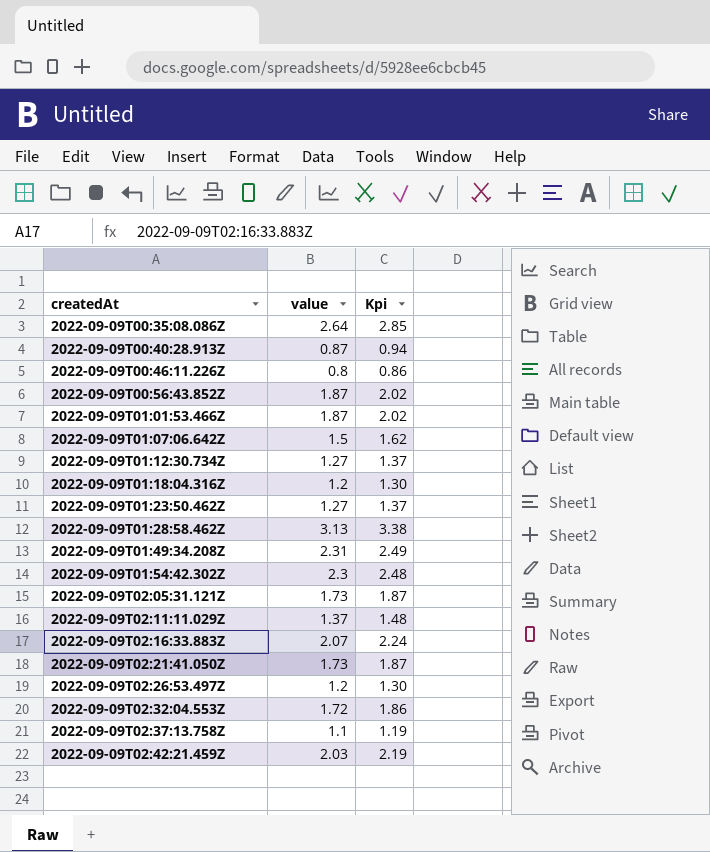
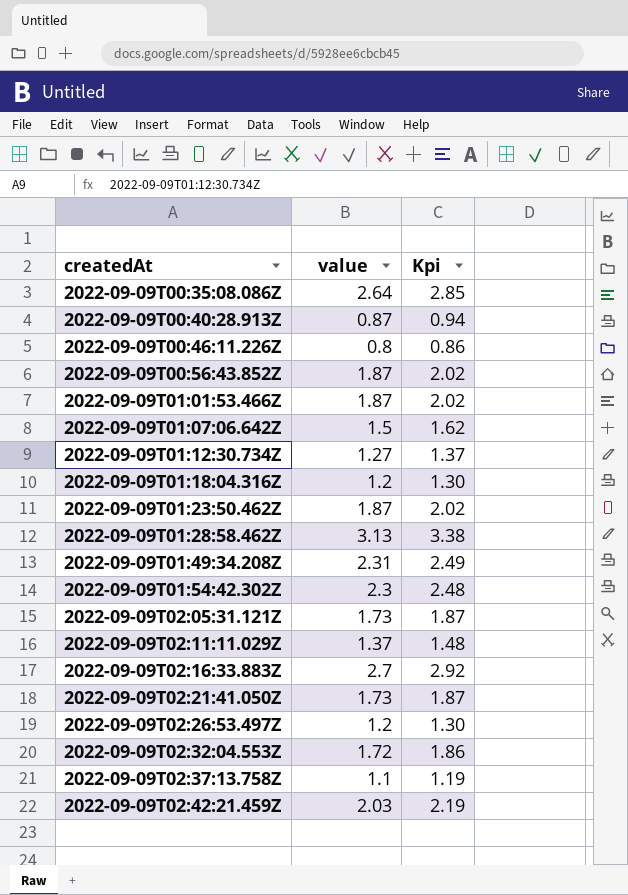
2022-09-09T01:23:50.462Z | value: 1.27 -> 1.87
2022-09-09T01:23:50.462Z | Kpi: 1.37 -> 2.02
2022-09-09T02:16:33.883Z | value: 2.07 -> 2.7
2022-09-09T02:16:33.883Z | Kpi: 2.24 -> 2.92

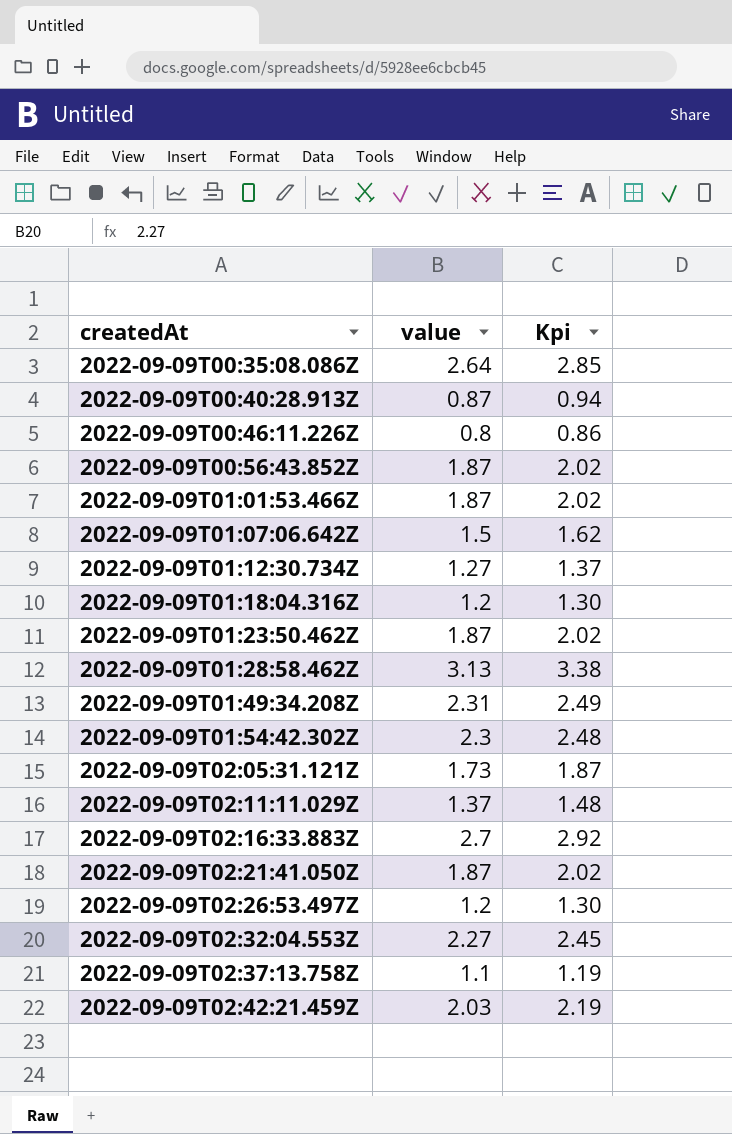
2022-09-09T02:21:41.050Z | value: 1.73 -> 1.87
2022-09-09T02:21:41.050Z | Kpi: 1.87 -> 2.02
2022-09-09T02:32:04.553Z | value: 1.72 -> 2.27
2022-09-09T02:32:04.553Z | Kpi: 1.86 -> 2.45

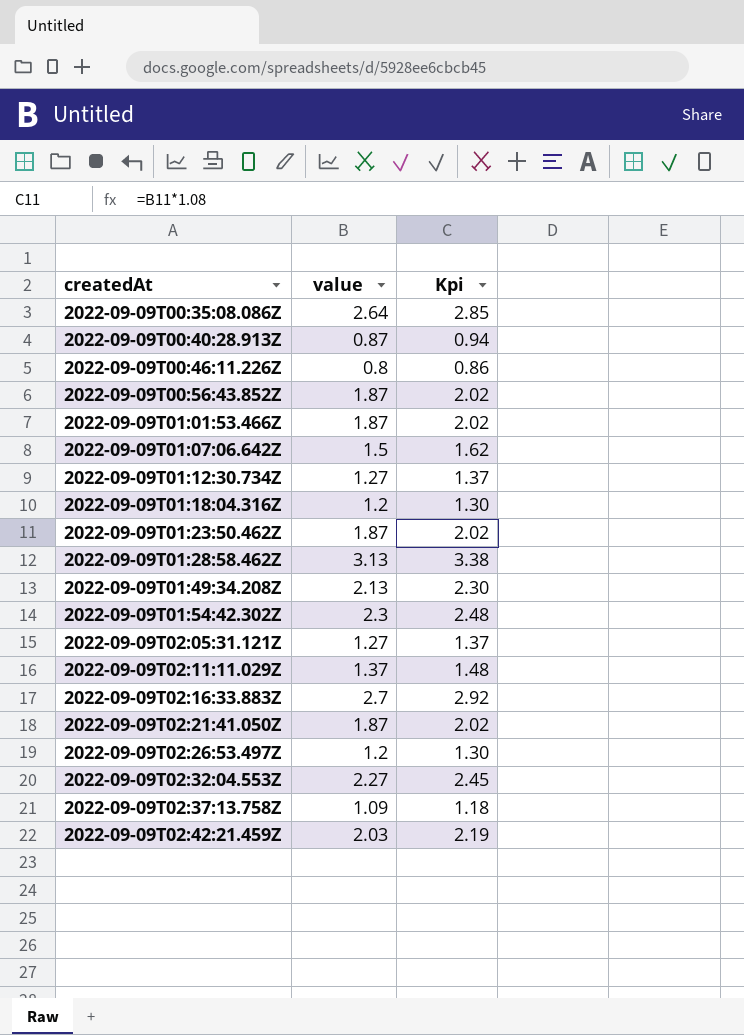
2022-09-09T01:49:34.208Z | value: 2.31 -> 2.13
2022-09-09T01:49:34.208Z | Kpi: 2.49 -> 2.30
2022-09-09T02:05:31.121Z | value: 1.73 -> 1.27
2022-09-09T02:05:31.121Z | Kpi: 1.87 -> 1.37
2022-09-09T02:37:13.758Z | value: 1.1 -> 1.09
2022-09-09T02:37:13.758Z | Kpi: 1.19 -> 1.18

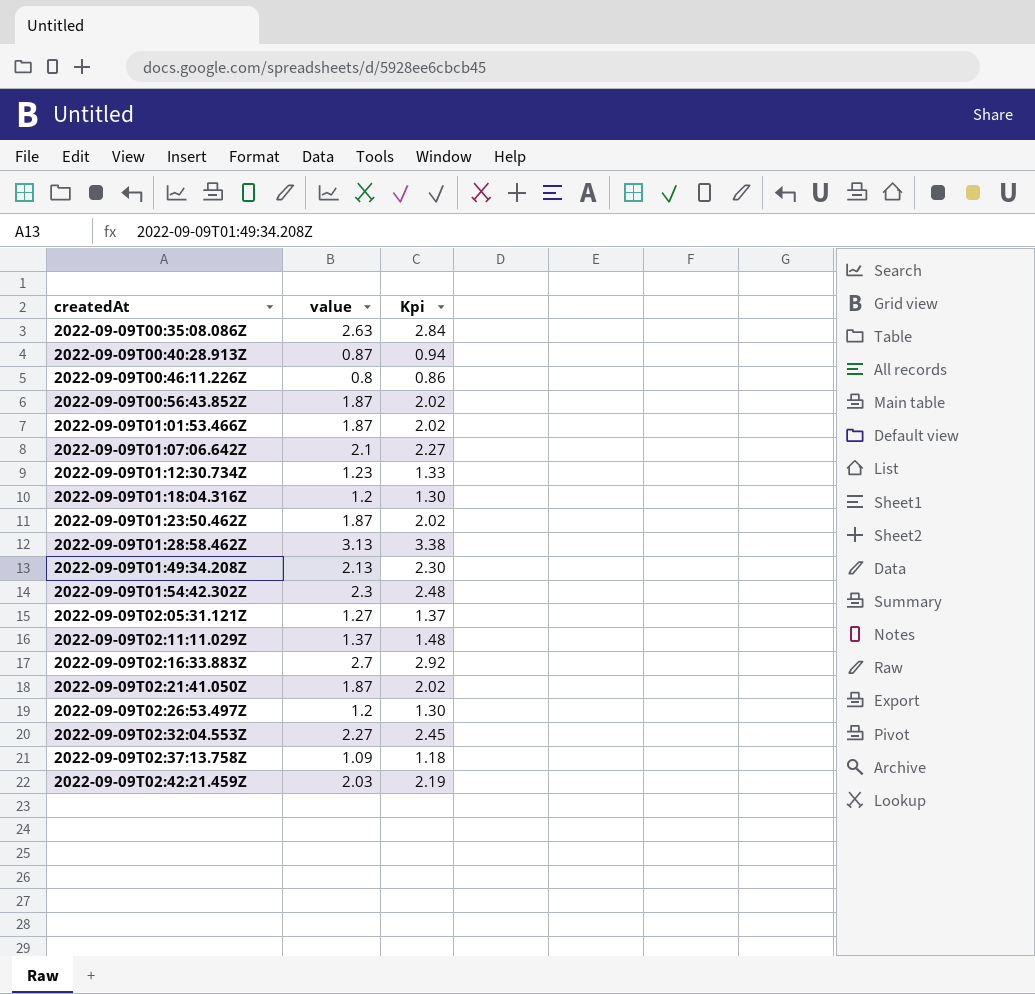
2022-09-09T00:35:08.086Z | value: 2.64 -> 2.63
2022-09-09T00:35:08.086Z | Kpi: 2.85 -> 2.84
2022-09-09T01:07:06.642Z | value: 1.5 -> 2.1
2022-09-09T01:07:06.642Z | Kpi: 1.62 -> 2.27
2022-09-09T01:12:30.734Z | value: 1.27 -> 1.23
2022-09-09T01:12:30.734Z | Kpi: 1.37 -> 1.33

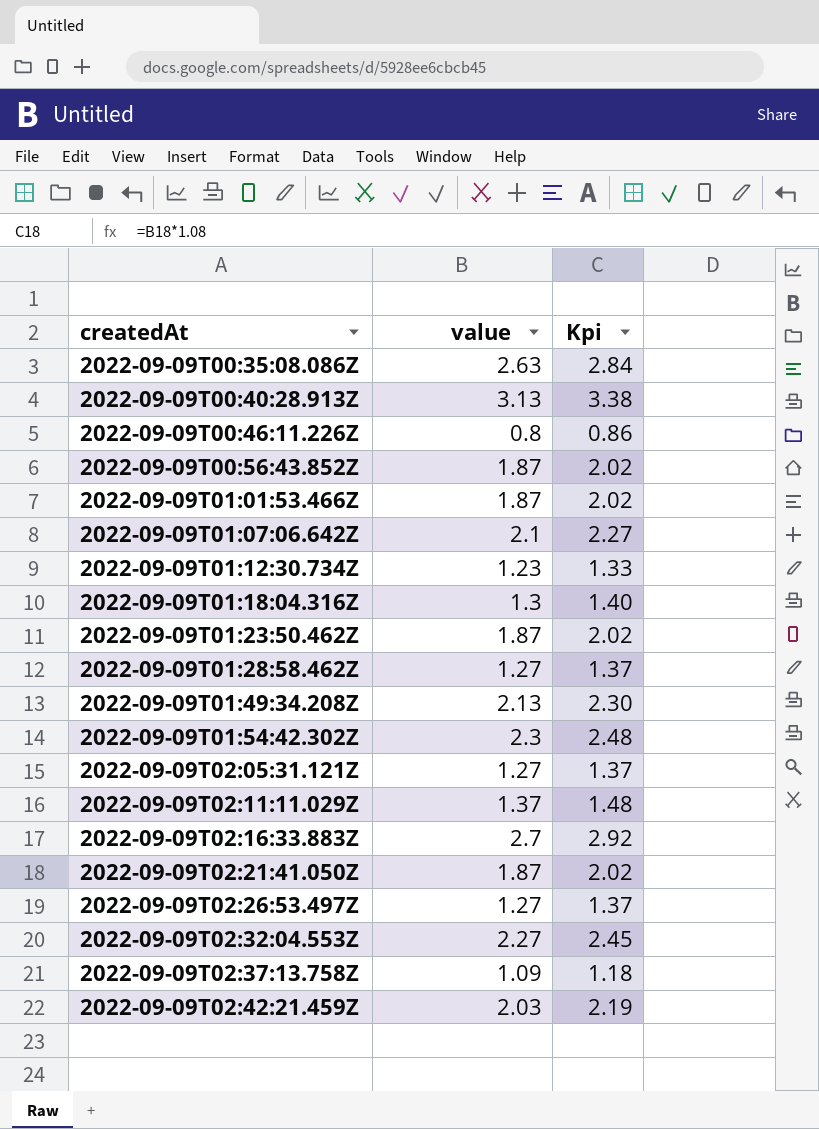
2022-09-09T00:40:28.913Z | value: 0.87 -> 3.13
2022-09-09T00:40:28.913Z | Kpi: 0.94 -> 3.38
2022-09-09T01:18:04.316Z | value: 1.2 -> 1.3
2022-09-09T01:18:04.316Z | Kpi: 1.30 -> 1.40
2022-09-09T01:28:58.462Z | value: 3.13 -> 1.27
2022-09-09T01:28:58.462Z | Kpi: 3.38 -> 1.37
2022-09-09T02:26:53.497Z | value: 1.2 -> 1.27
2022-09-09T02:26:53.497Z | Kpi: 1.30 -> 1.37

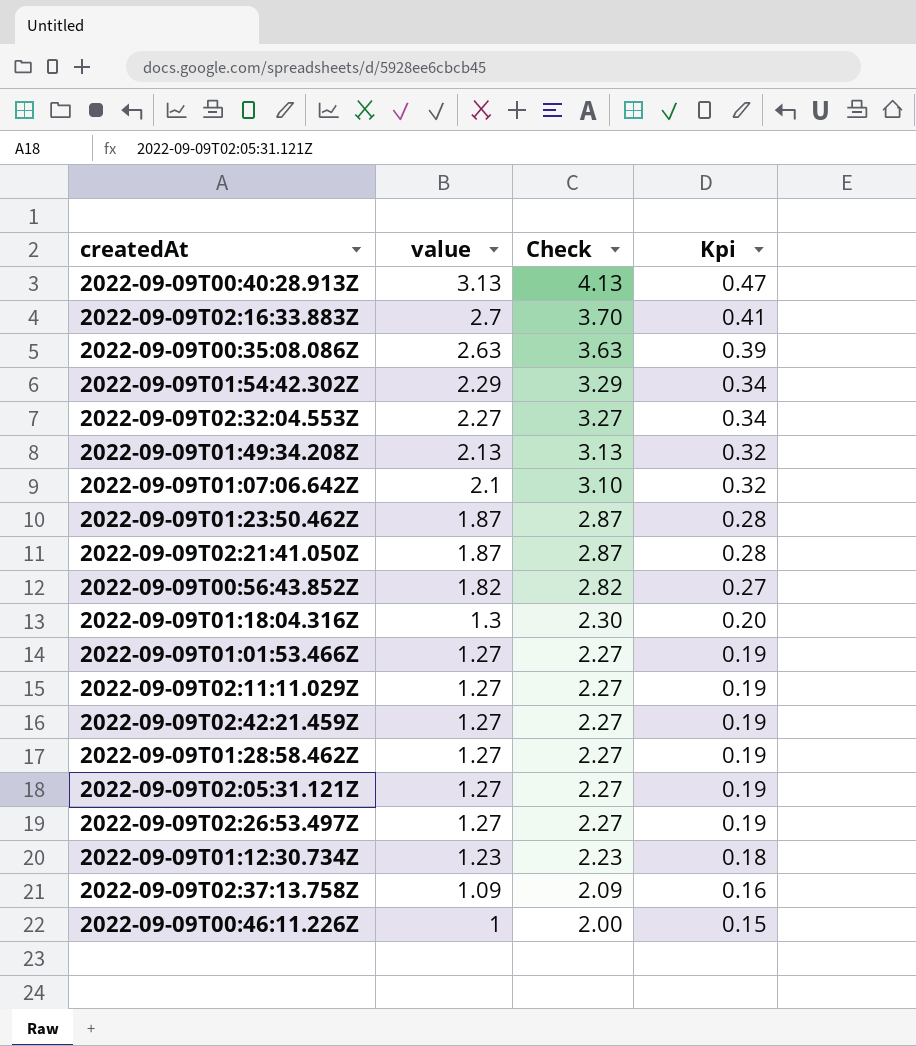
row order: createdAt ascending -> value descending
column Check | formula: none -> [value] + 1
column Kpi | formula: [value] * 1.08 -> [value] * 0.15
2022-09-09T01:54:42.302Z | value: 2.3 -> 2.29
2022-09-09T00:56:43.852Z | value: 1.87 -> 1.82
2022-09-09T01:01:53.466Z | value: 1.87 -> 1.27
2022-09-09T02:11:11.029Z | value: 1.37 -> 1.27
2022-09-09T02:42:21.459Z | value: 2.03 -> 1.27
2022-09-09T00:46:11.226Z | value: 0.8 -> 1

